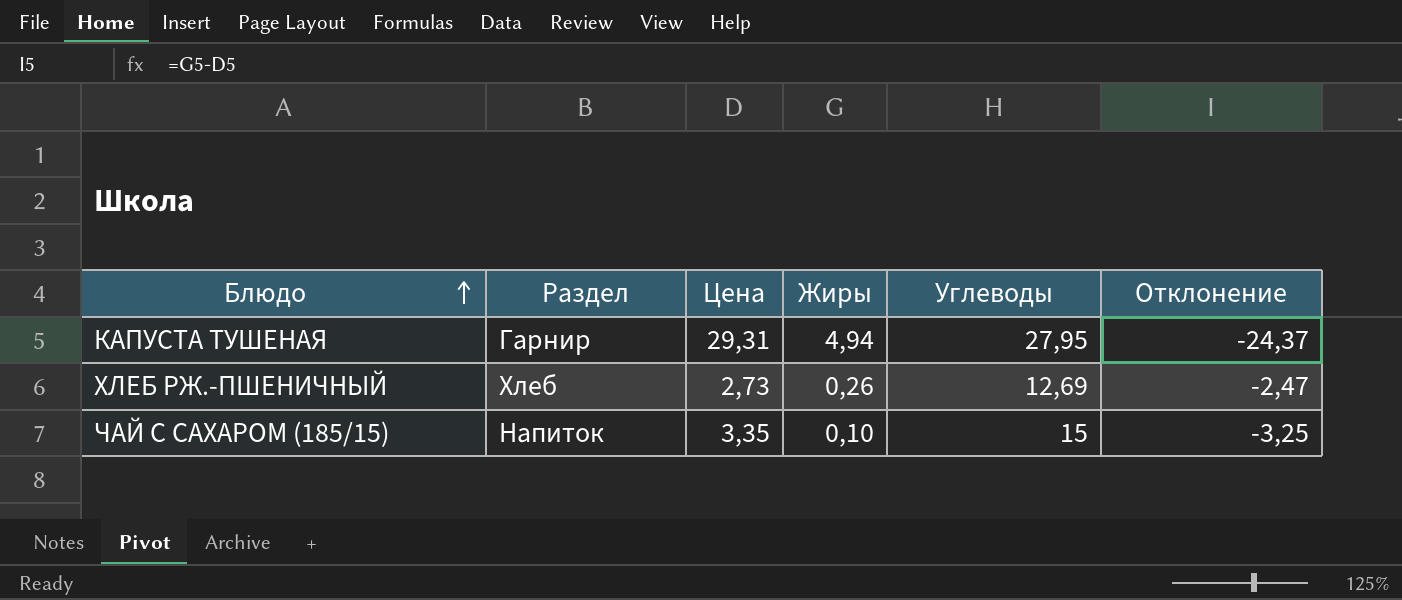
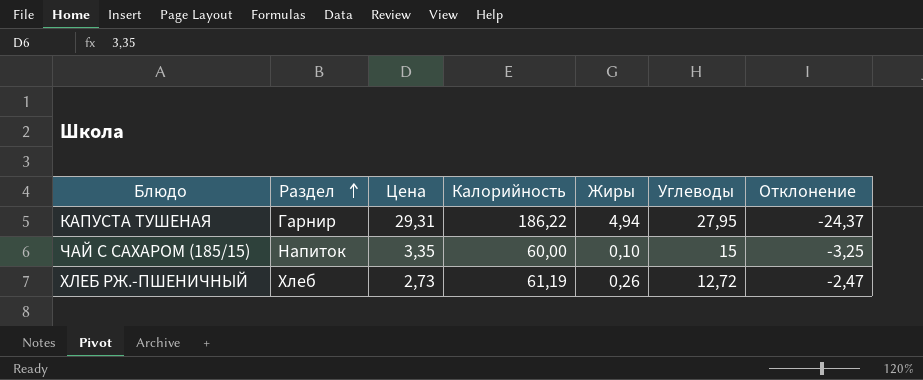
row order: Блюдо ascending -> Раздел ascending
column Калорийность | position: none -> 4
ХЛЕБ РЖ.-ПШЕНИЧНЫЙ | Углеводы: 12,69 -> 12,72

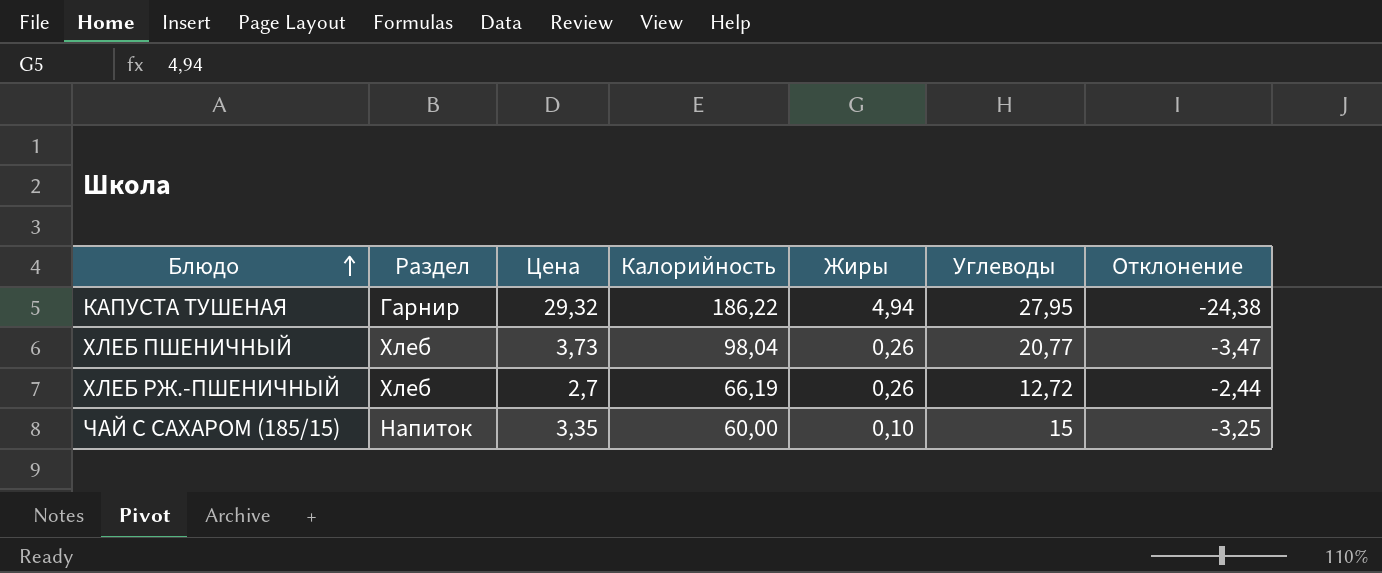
row order: Раздел ascending -> Блюдо ascending
КАПУСТА ТУШЕНАЯ | Цена: 29,31 -> 29,32
КАПУСТА ТУШЕНАЯ | Отклонение: -24,37 -> -24,38
row ХЛЕБ ПШЕНИЧНЫЙ: none -> Хлеб | 3,73 | 98,04 | 0,26 | 20,77 | -3,47
ХЛЕБ РЖ.-ПШЕНИЧНЫЙ | Цена: 2,73 -> 2,7
ХЛЕБ РЖ.-ПШЕНИЧНЫЙ | Калорийность: 61,19 -> 66,19
ХЛЕБ РЖ.-ПШЕНИЧНЫЙ | Отклонение: -2,47 -> -2,44

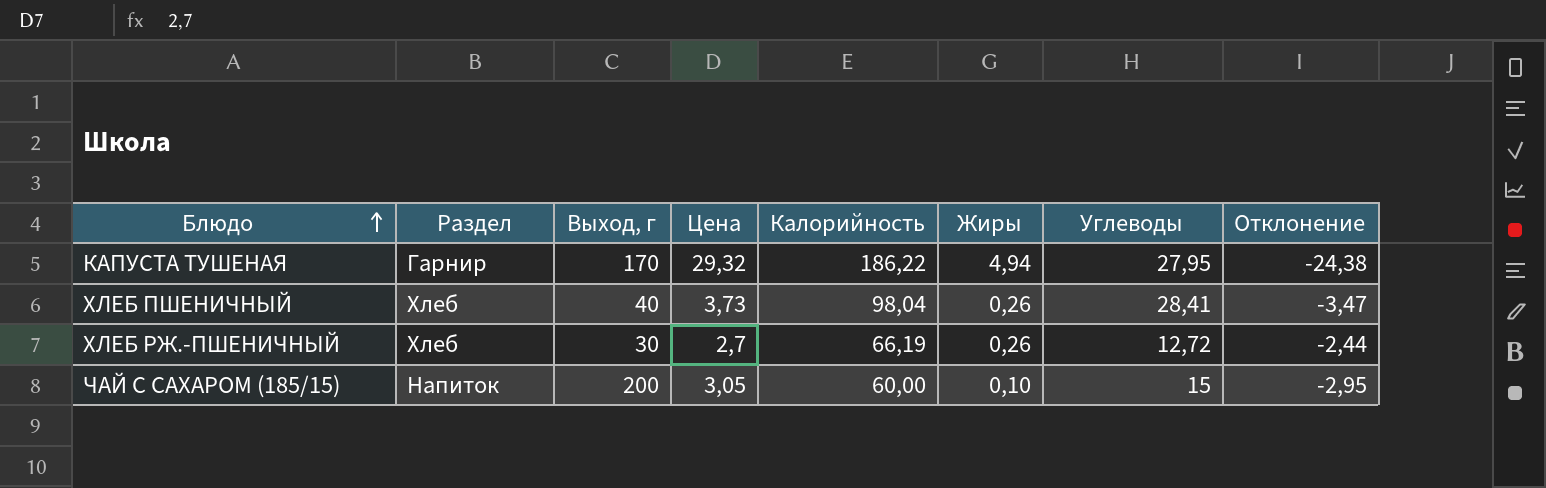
column Выход, г | position: none -> 3
ХЛЕБ ПШЕНИЧНЫЙ | Углеводы: 20,77 -> 28,41
ЧАЙ С САХАРОМ (185/15) | Цена: 3,35 -> 3,05
ЧАЙ С САХАРОМ (185/15) | Отклонение: -3,25 -> -2,95

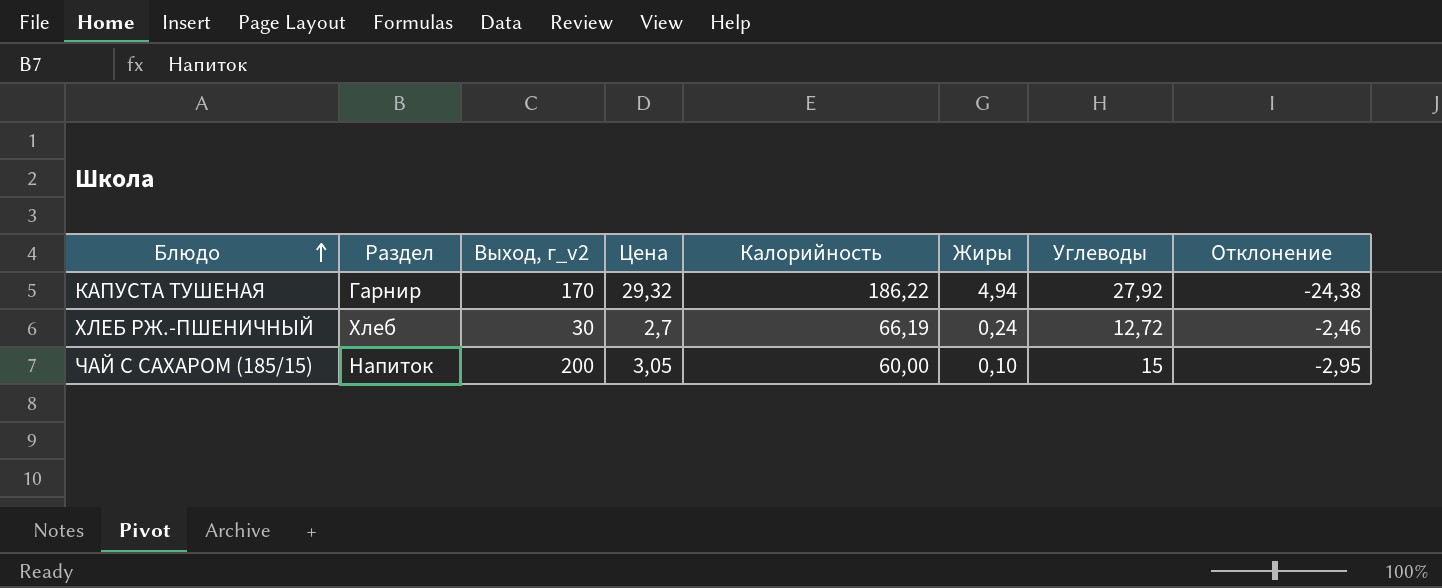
column name: Выход, г -> Выход, г_v2
row ХЛЕБ ПШЕНИЧНЫЙ: Хлеб | 40 | 3,73 | 98,04 | 0,26 | 28,41 | -3,47 -> none
КАПУСТА ТУШЕНАЯ | Углеводы: 27,95 -> 27,92
ХЛЕБ РЖ.-ПШЕНИЧНЫЙ | Жиры: 0,26 -> 0,24
ХЛЕБ РЖ.-ПШЕНИЧНЫЙ | Отклонение: -2,44 -> -2,46

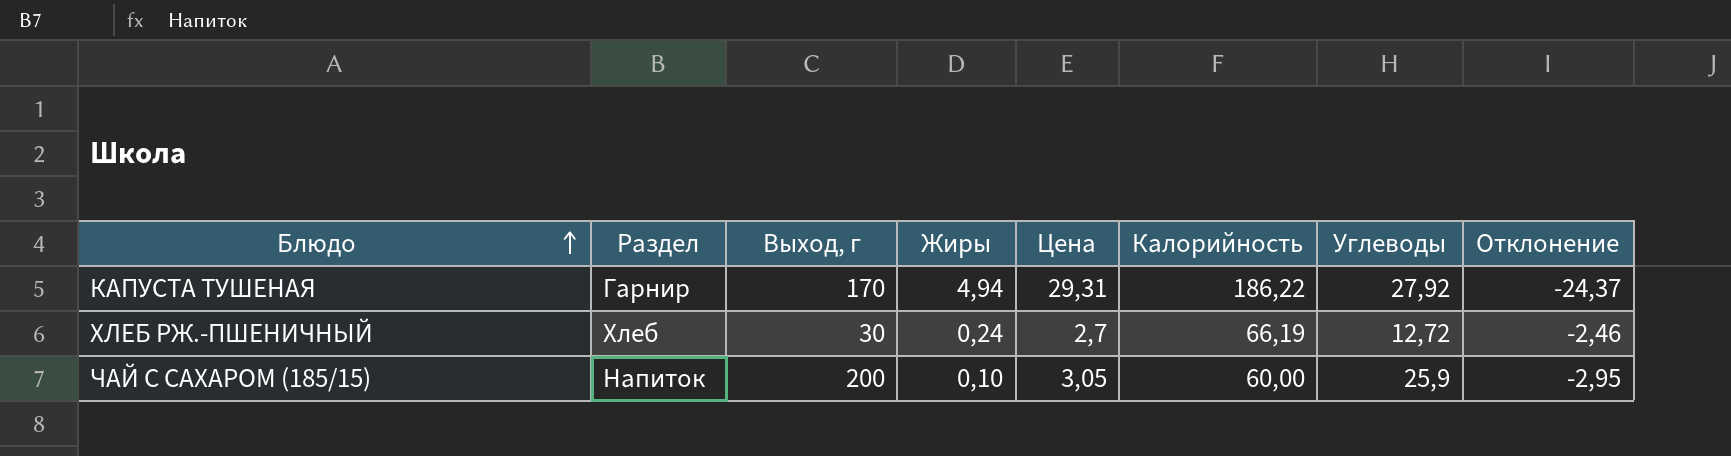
column name: Выход, г_v2 -> Выход, г
column Жиры | position: 6 -> 4
КАПУСТА ТУШЕНАЯ | Цена: 29,32 -> 29,31
КАПУСТА ТУШЕНАЯ | Отклонение: -24,38 -> -24,37
ЧАЙ С САХАРОМ (185/15) | Углеводы: 15 -> 25,9

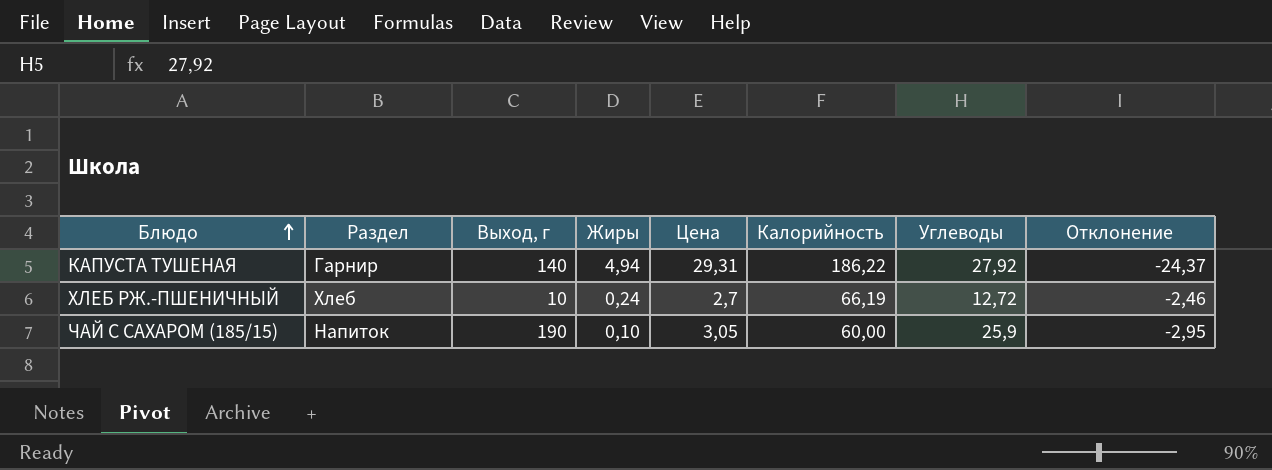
КАПУСТА ТУШЕНАЯ | Выход, г: 170 -> 140
ХЛЕБ РЖ.-ПШЕНИЧНЫЙ | Выход, г: 30 -> 10
ЧАЙ С САХАРОМ (185/15) | Выход, г: 200 -> 190

